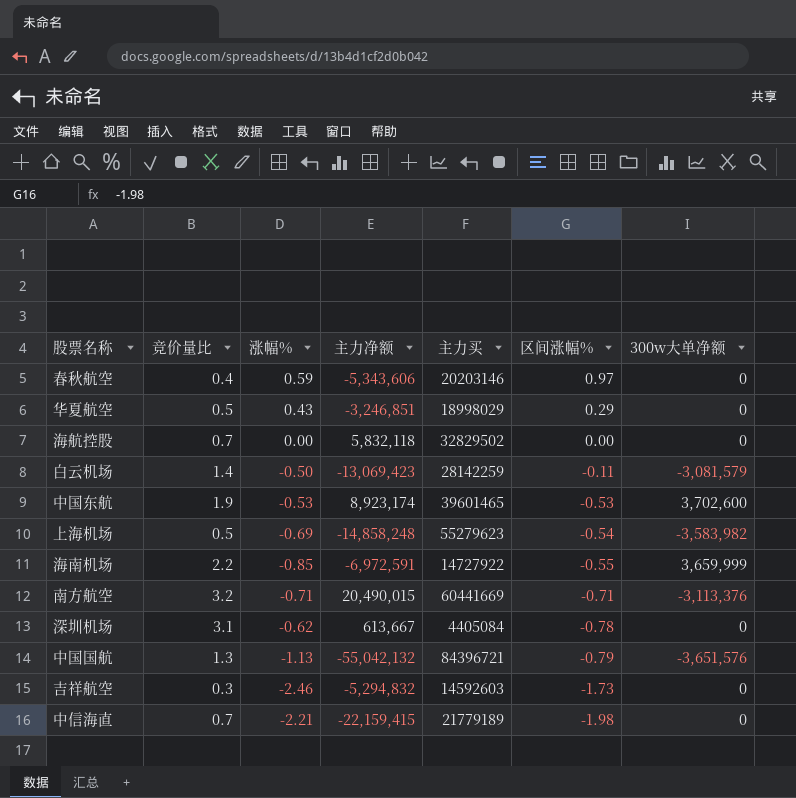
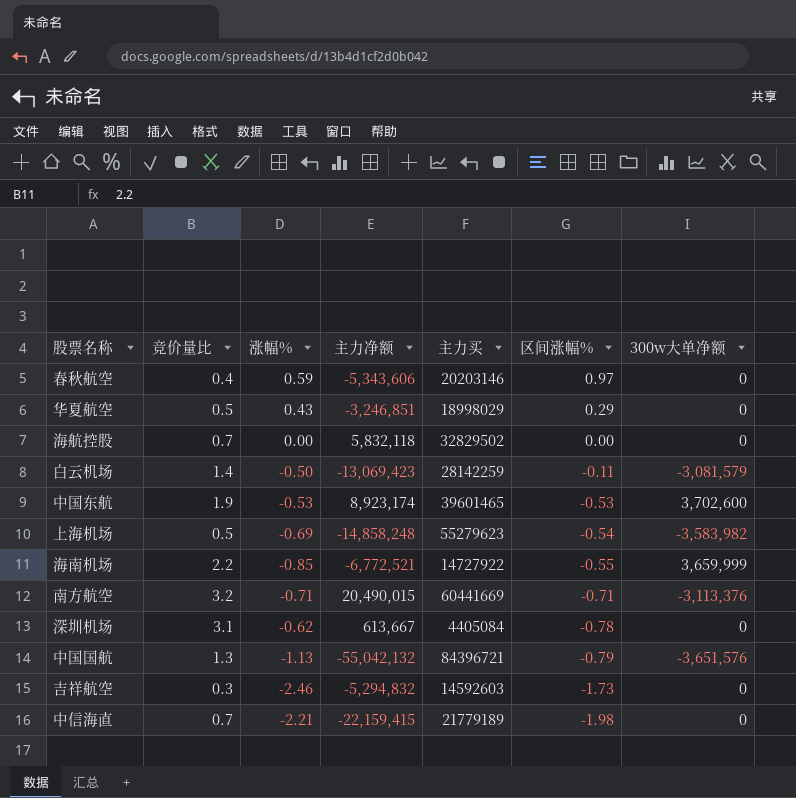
海南机场 | 主力净额: -6,972,591 -> -6,772,521

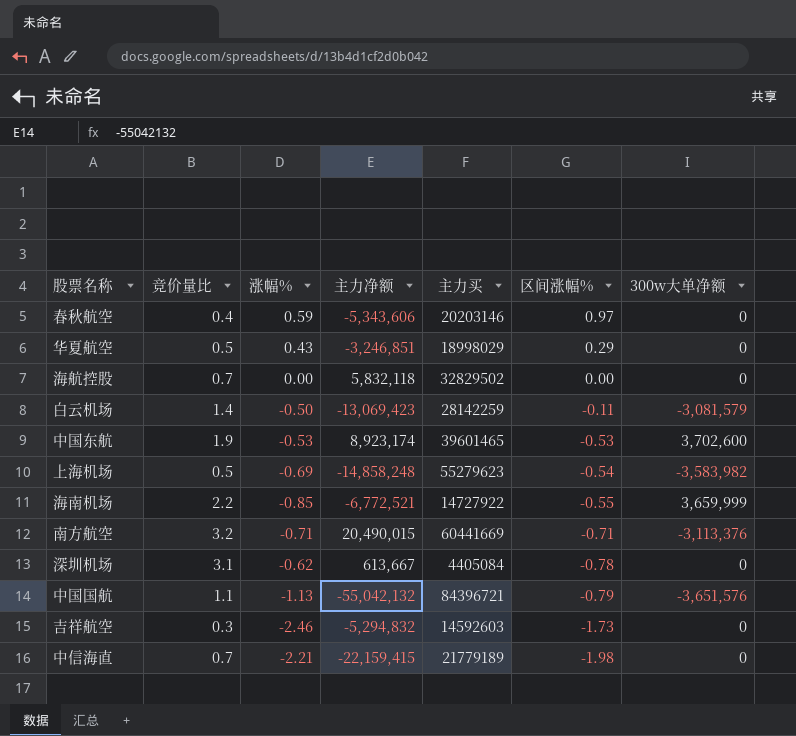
中国国航 | 竞价量比: 1.3 -> 1.1

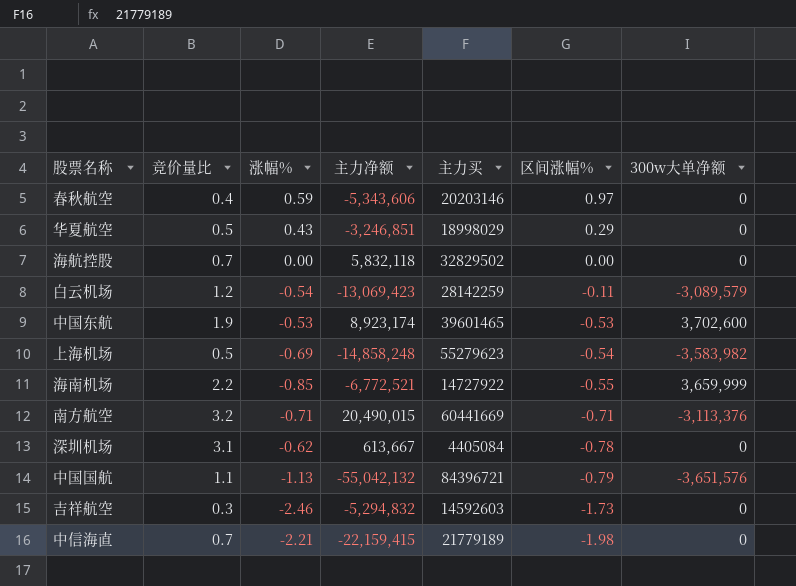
白云机场 | 竞价量比: 1.4 -> 1.2
白云机场 | 涨幅%: -0.50 -> -0.54
白云机场 | 300w大单净额: -3,081,579 -> -3,089,579

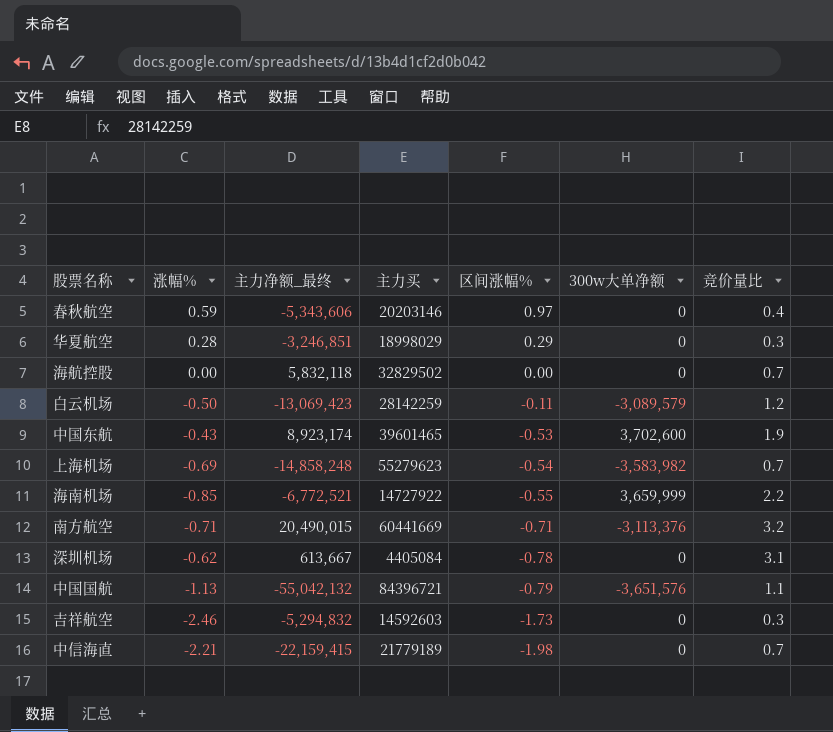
column name: 主力净额 -> 主力净额_最终
column 竞价量比 | position: 2 -> 7
华夏航空 | 涨幅%: 0.43 -> 0.28
华夏航空 | 竞价量比: 0.5 -> 0.3
白云机场 | 涨幅%: -0.54 -> -0.50
中国东航 | 涨幅%: -0.53 -> -0.43
上海机场 | 竞价量比: 0.5 -> 0.7

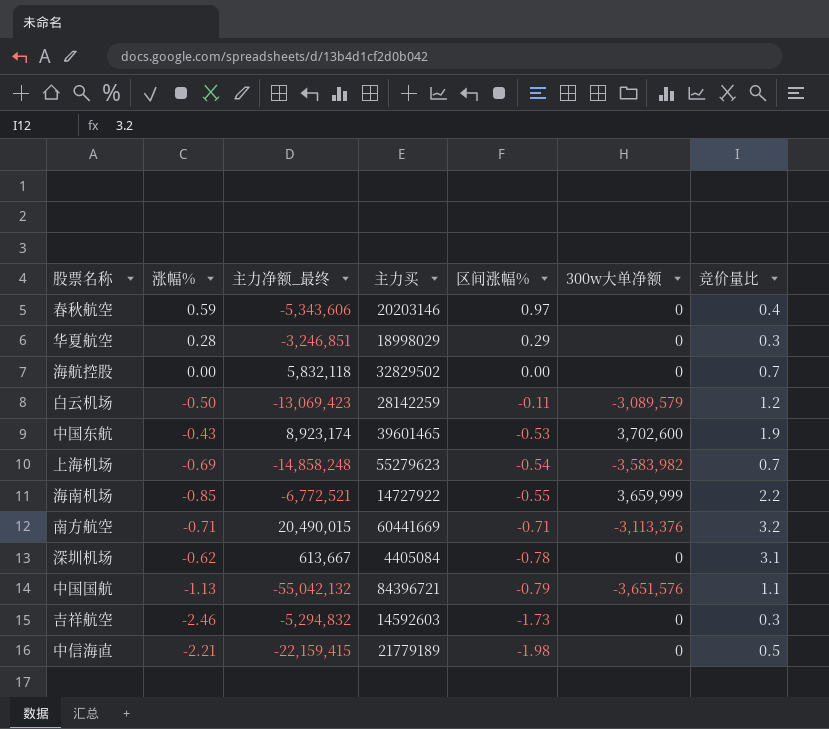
中信海直 | 竞价量比: 0.7 -> 0.5

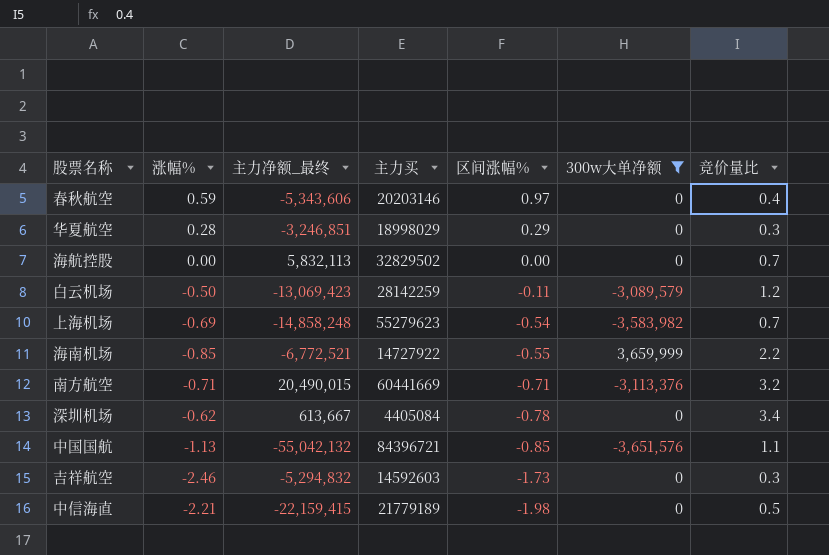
filter: none -> 300w大单净额 != 3,702,600
海航控股 | 主力净额_最终: 5,832,118 -> 5,832,113
深圳机场 | 竞价量比: 3.1 -> 3.4
中国国航 | 区间涨幅%: -0.79 -> -0.85

